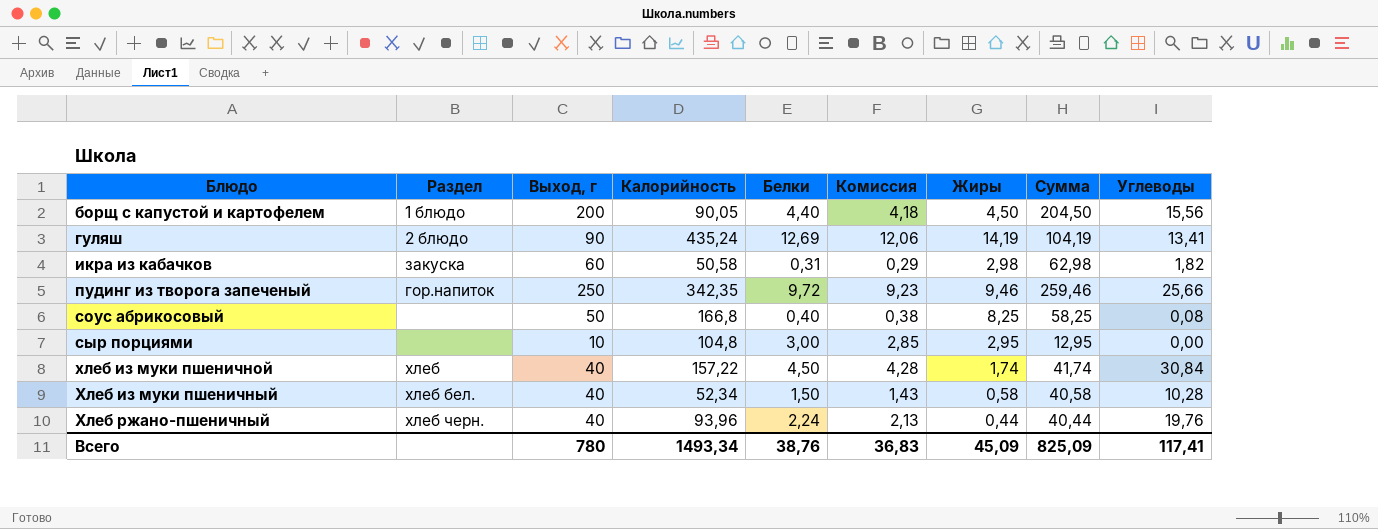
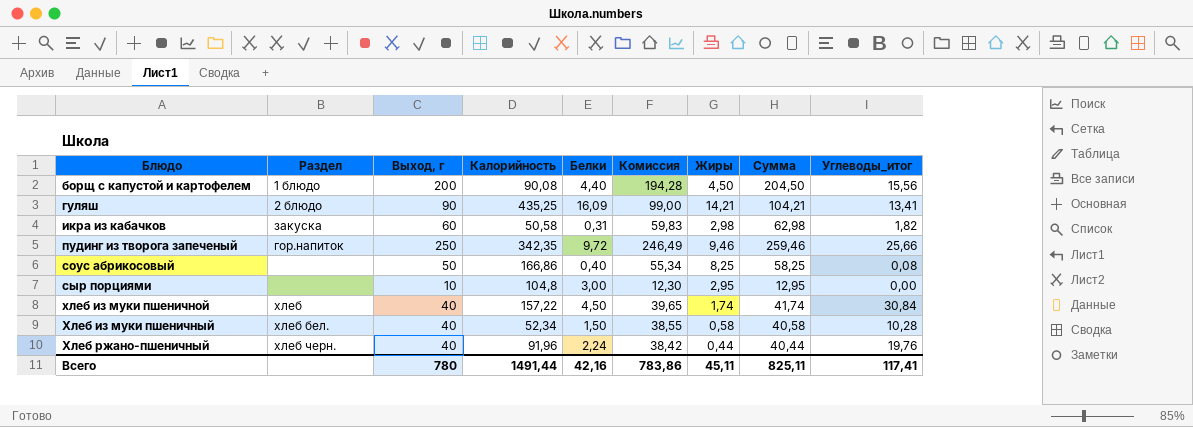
column Комиссия | formula: [Белки] * 0,95 -> [Сумма] * 0,95
column name: Углеводы -> Углеводы_итог
борщ с капустой и картофелем | Калорийность: 90,05 -> 90,08
гуляш | Калорийность: 435,24 -> 435,25
гуляш | Белки: 12,69 -> 16,09
гуляш | Жиры: 14,19 -> 14,21
гуляш | Сумма: 104,19 -> 104,21
соус абрикосовый | Калорийность: 166,8 -> 166,86
Хлеб ржано-пшеничный | Калорийность: 93,96 -> 91,96
Всего | Калорийность: 1493,34 -> 1491,44
Всего | Белки: 38,76 -> 42,16
Всего | Комиссия: 36,83 -> 783,86
Всего | Жиры: 45,09 -> 45,11
Всего | Сумма: 825,09 -> 825,11

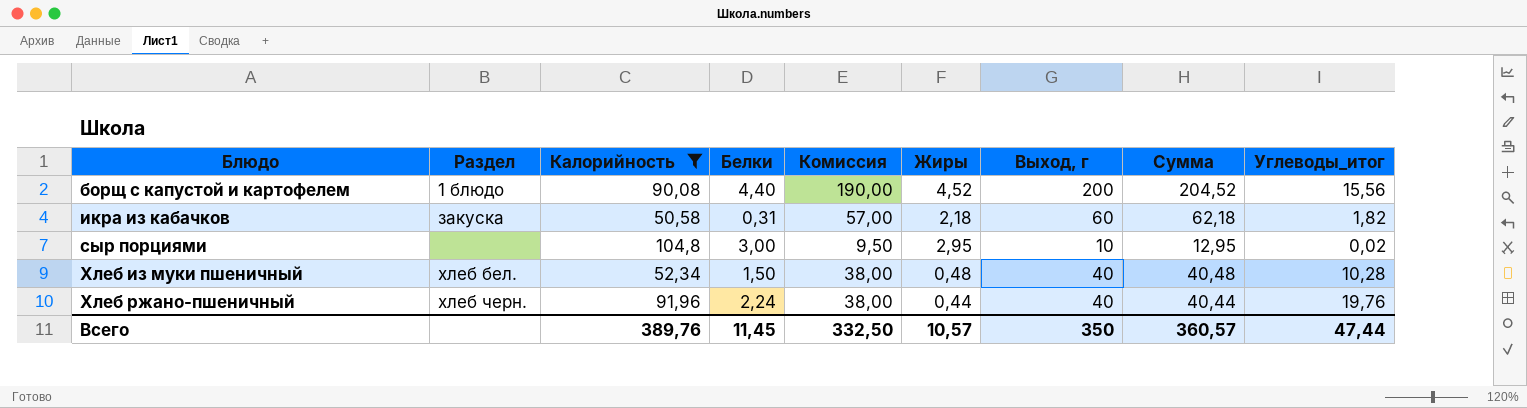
filter: none -> Калорийность <= 104,8
column Комиссия | formula: [Сумма] * 0,95 -> [Выход, г] * 0,95
column Выход, г | position: 3 -> 7
борщ с капустой и картофелем | Жиры: 4,50 -> 4,52
борщ с капустой и картофелем | Сумма: 204,50 -> 204,52
икра из кабачков | Жиры: 2,98 -> 2,18
икра из кабачков | Сумма: 62,98 -> 62,18
сыр порциями | Углеводы_итог: 0,00 -> 0,02
Хлеб из муки пшеничный | Жиры: 0,58 -> 0,48
Хлеб из муки пшеничный | Сумма: 40,58 -> 40,48
Всего | Калорийность: 1491,44 -> 389,76
Всего | Белки: 42,16 -> 11,45
Всего | Комиссия: 783,86 -> 332,50
Всего | Жиры: 45,11 -> 10,57
Всего | Выход, г: 780 -> 350
Всего | Сумма: 825,11 -> 360,57
Всего | Углеводы_итог: 117,41 -> 47,44

